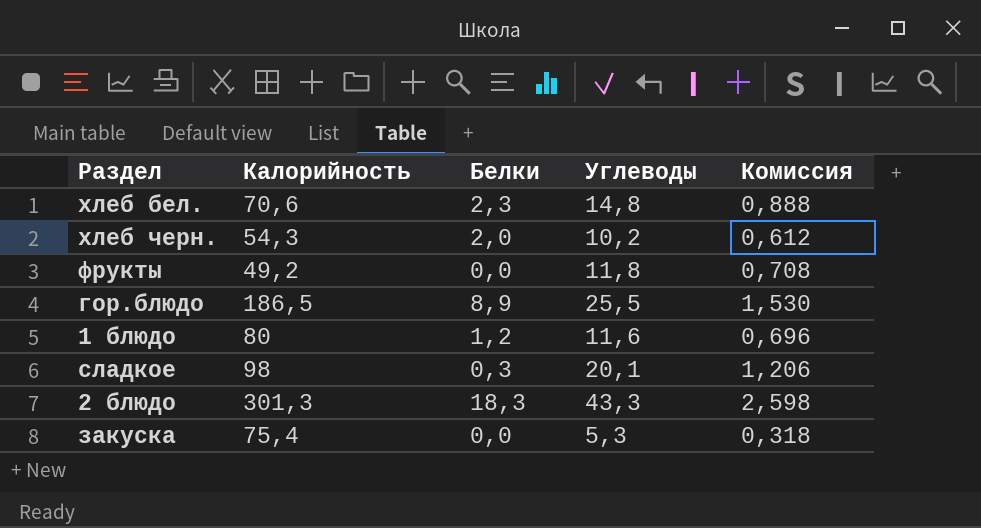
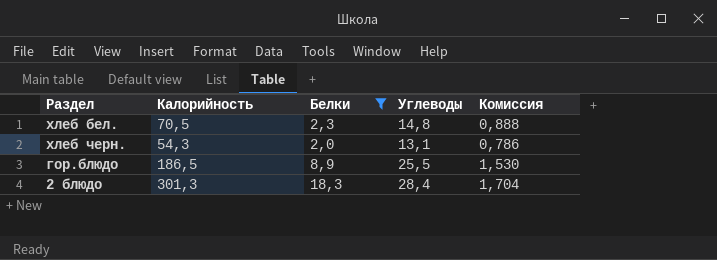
filter: none -> Белки >= 2,0
хлеб бел. | Калорийность: 70,6 -> 70,5
хлеб черн. | Углеводы: 10,2 -> 13,1
хлеб черн. | Комиссия: 0,612 -> 0,786
2 блюдо | Углеводы: 43,3 -> 28,4
2 блюдо | Комиссия: 2,598 -> 1,704

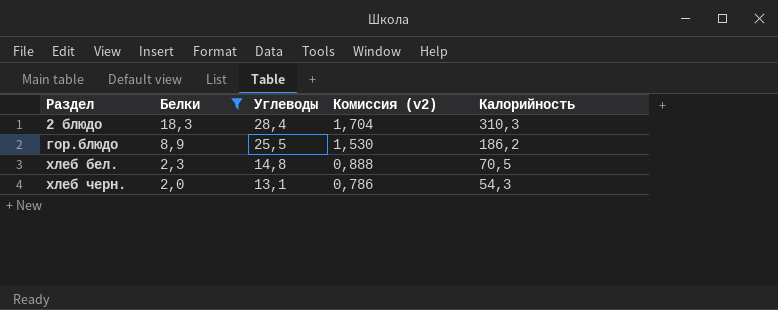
row order: none -> Раздел ascending
column name: Комиссия -> Комиссия (v2)
column Калорийность | position: 2 -> 5
2 блюдо | Калорийность: 301,3 -> 310,3
гор.блюдо | Калорийность: 186,5 -> 186,2

